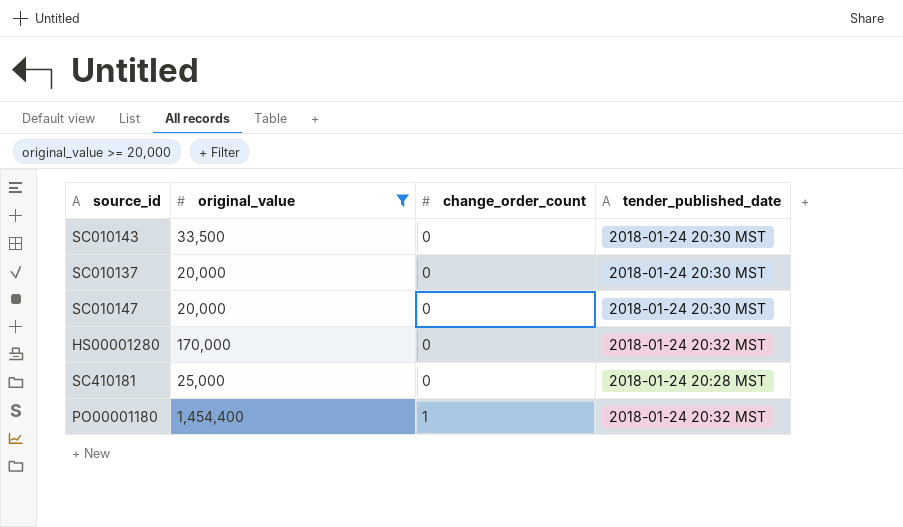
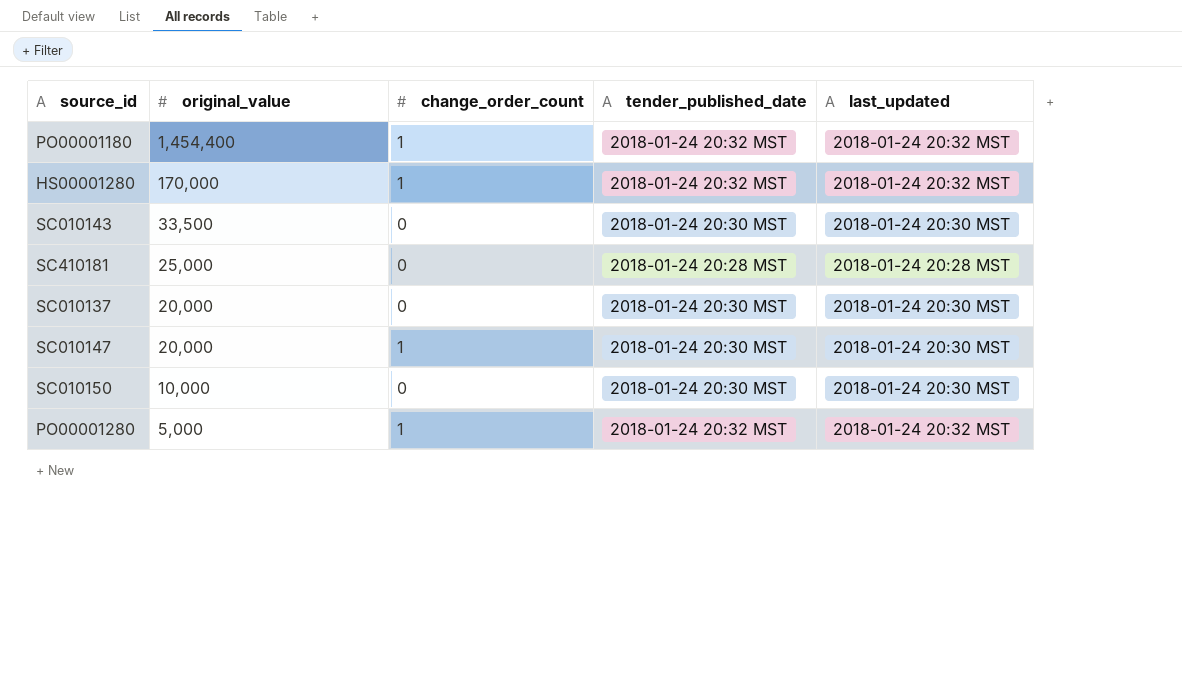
filter: original_value >= 20,000 -> none
row order: change_order_count ascending -> original_value descending
column last_updated | position: none -> 5
HS00001280 | change_order_count: 0 -> 1
SC010147 | change_order_count: 0 -> 1

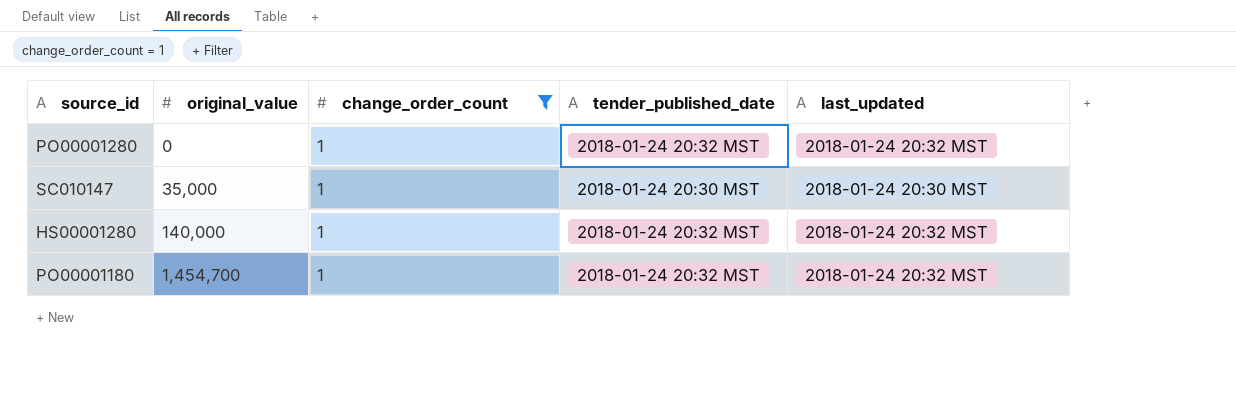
filter: none -> change_order_count = 1
row order: original_value descending -> original_value ascending
PO00001280 | original_value: 5,000 -> 0
SC010147 | original_value: 20,000 -> 35,000
HS00001280 | original_value: 170,000 -> 140,000
PO00001180 | original_value: 1,454,400 -> 1,454,700

